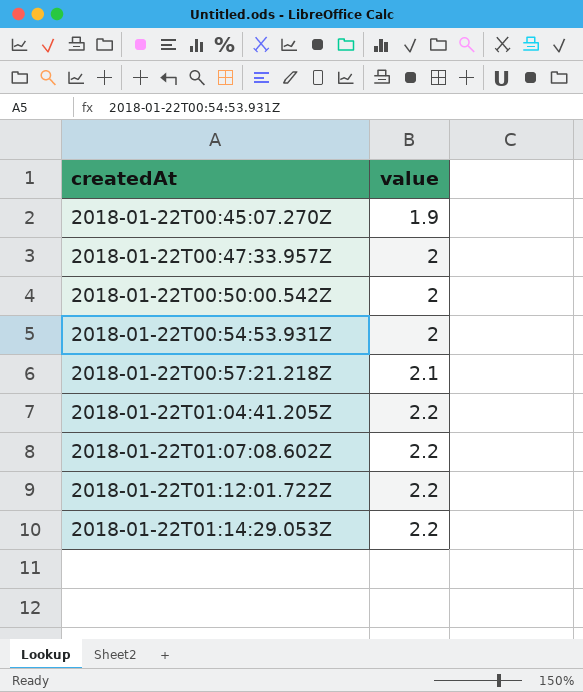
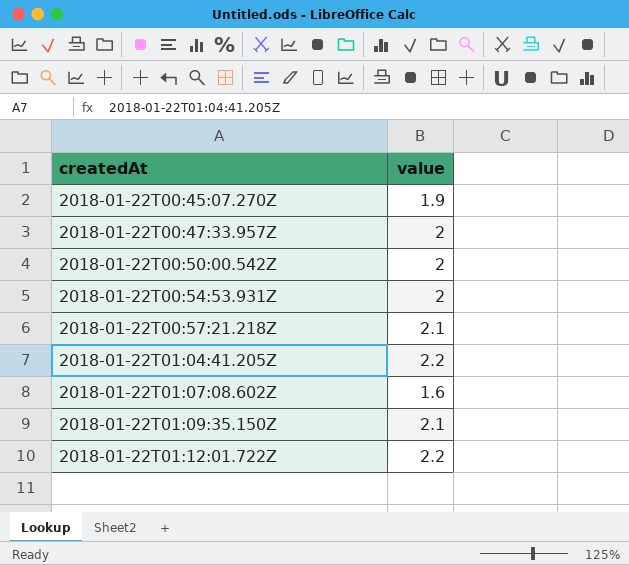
row 2018-01-22T01:14:29.053Z: 2.2 -> none
2018-01-22T01:07:08.602Z | value: 2.2 -> 1.6
row 2018-01-22T01:09:35.150Z: none -> 2.1

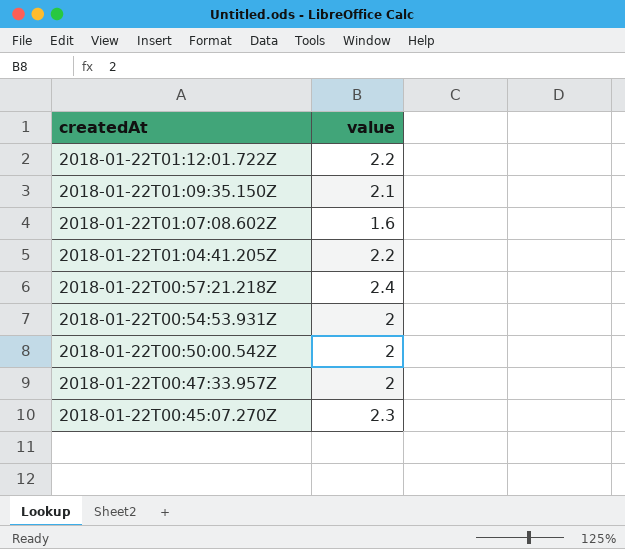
row order: createdAt ascending -> createdAt descending
2018-01-22T00:57:21.218Z | value: 2.1 -> 2.4
2018-01-22T00:45:07.270Z | value: 1.9 -> 2.3

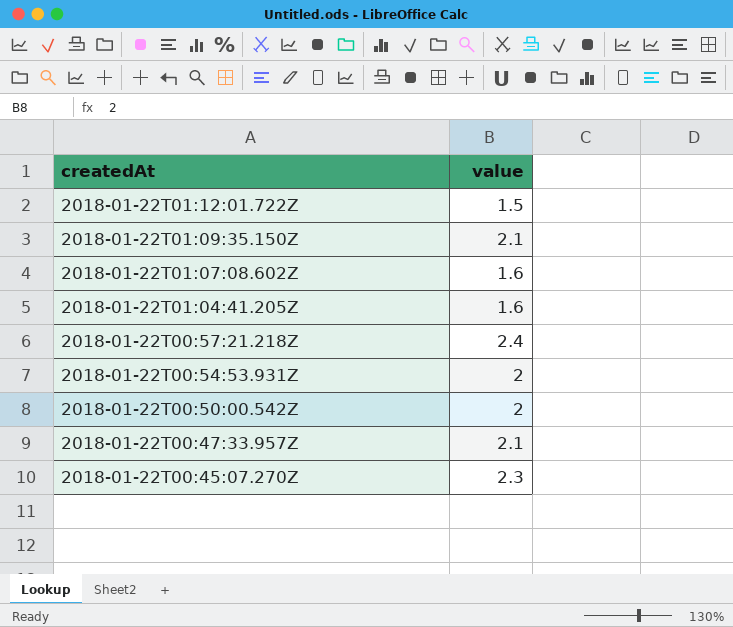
2018-01-22T01:12:01.722Z | value: 2.2 -> 1.5
2018-01-22T01:04:41.205Z | value: 2.2 -> 1.6
2018-01-22T00:47:33.957Z | value: 2 -> 2.1

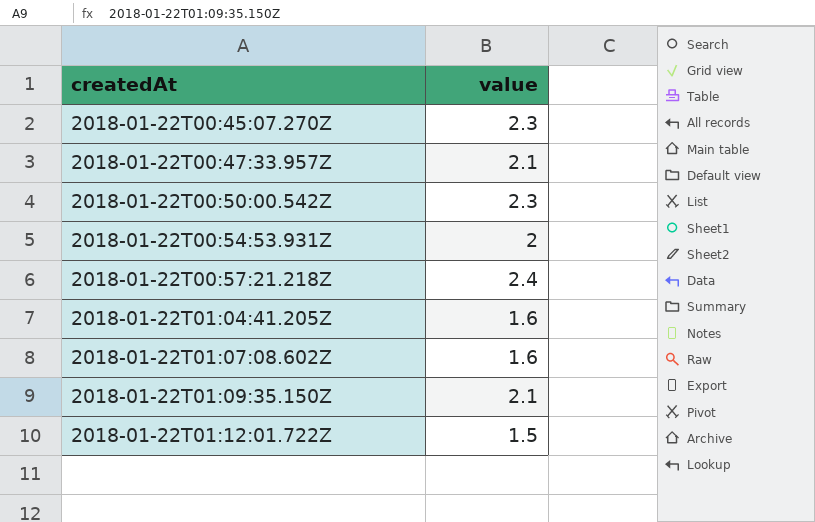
row order: createdAt descending -> createdAt ascending
2018-01-22T00:50:00.542Z | value: 2 -> 2.3

